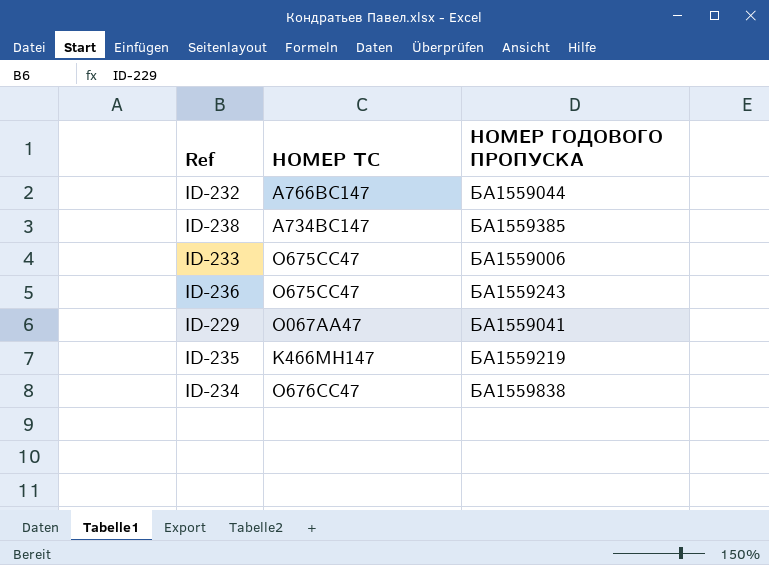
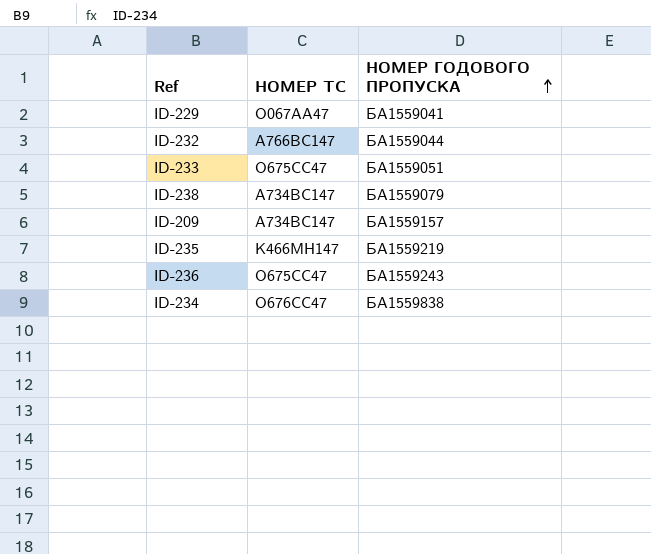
row order: none -> НОМЕР ГОДОВОГО ПРОПУСКА ascending
ID-233 | НОМЕР ГОДОВОГО ПРОПУСКА: БА1559006 -> БА1559051
ID-238 | НОМЕР ГОДОВОГО ПРОПУСКА: БА1559385 -> БА1559079
row ID-209: none -> А734ВС147 | БА1559157

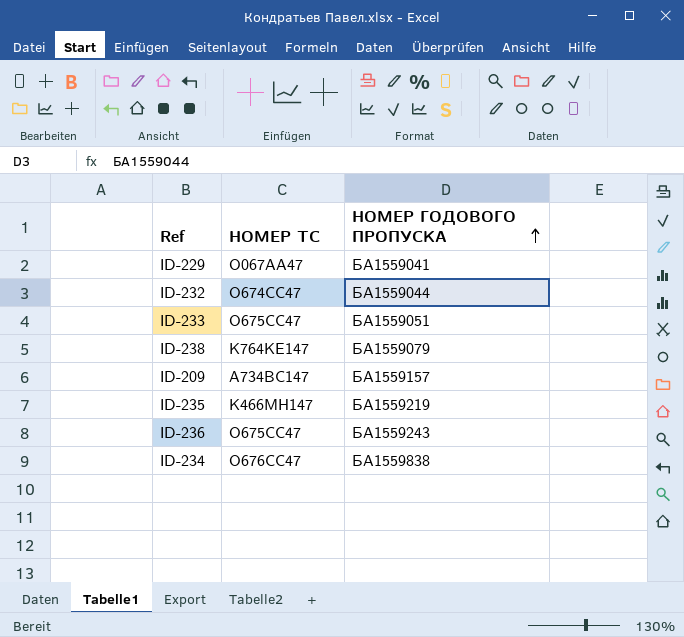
ID-232 | НОМЕР ТС: А766ВС147 -> О674СС47
ID-238 | НОМЕР ТС: А734ВС147 -> К764КЕ147

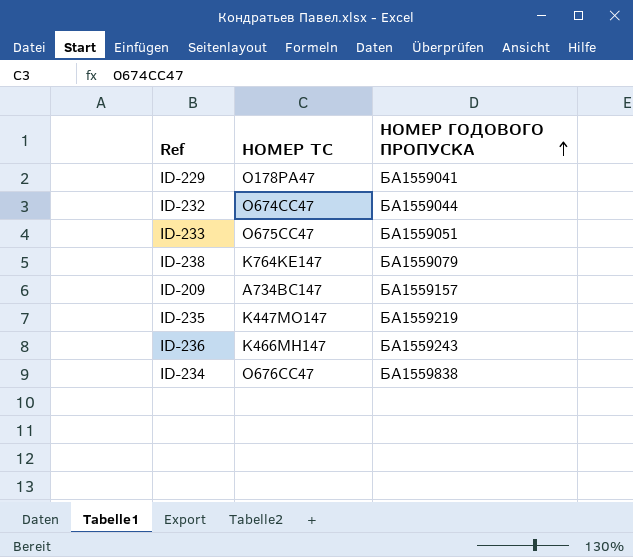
ID-229 | НОМЕР ТС: О067АА47 -> О178РА47
ID-235 | НОМЕР ТС: К466МН147 -> К447МО147
ID-236 | НОМЕР ТС: О675СС47 -> К466МН147

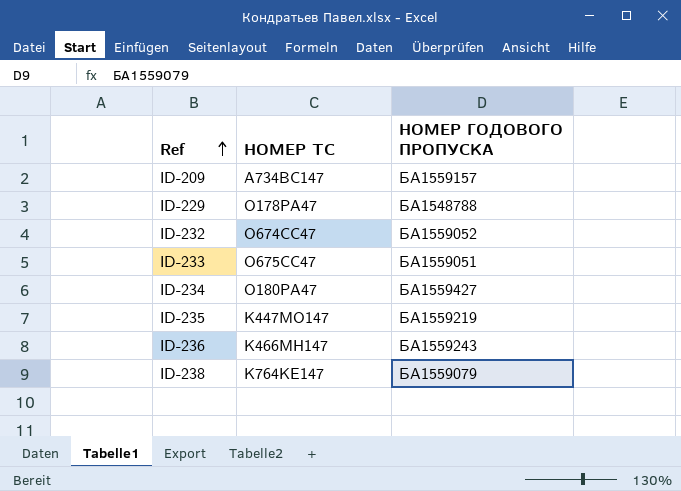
row order: НОМЕР ГОДОВОГО ПРОПУСКА ascending -> Ref ascending
ID-229 | НОМЕР ГОДОВОГО ПРОПУСКА: БА1559041 -> БА1548788
ID-232 | НОМЕР ГОДОВОГО ПРОПУСКА: БА1559044 -> БА1559052
ID-234 | НОМЕР ТС: О676СС47 -> О180РА47
ID-234 | НОМЕР ГОДОВОГО ПРОПУСКА: БА1559838 -> БА1559427

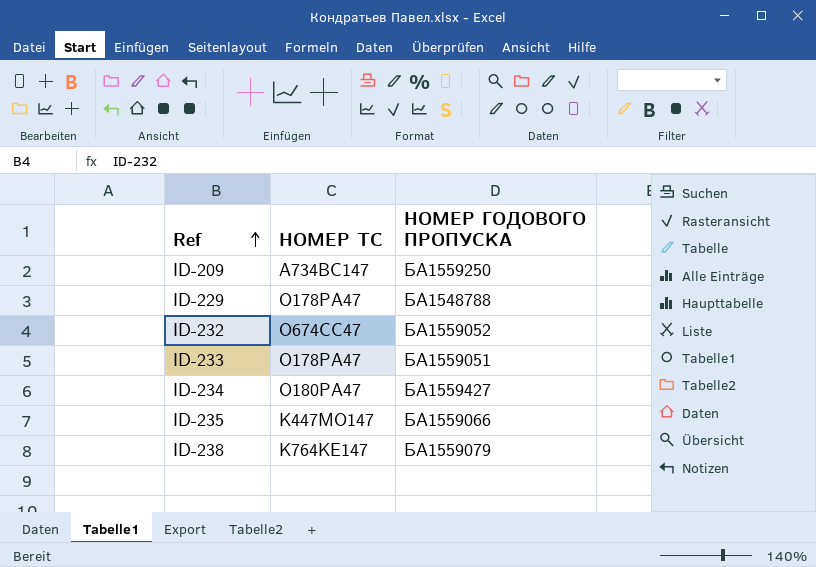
row ID-236: К466МН147 | БА1559243 -> none
ID-209 | НОМЕР ГОДОВОГО ПРОПУСКА: БА1559157 -> БА1559250
ID-233 | НОМЕР ТС: О675СС47 -> О178РА47
ID-235 | НОМЕР ГОДОВОГО ПРОПУСКА: БА1559219 -> БА1559066

